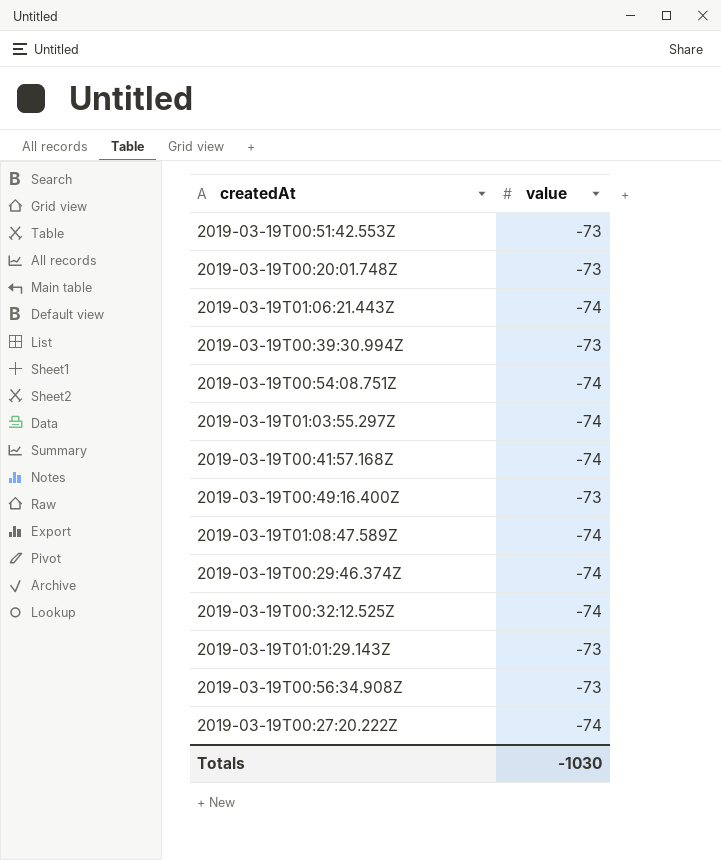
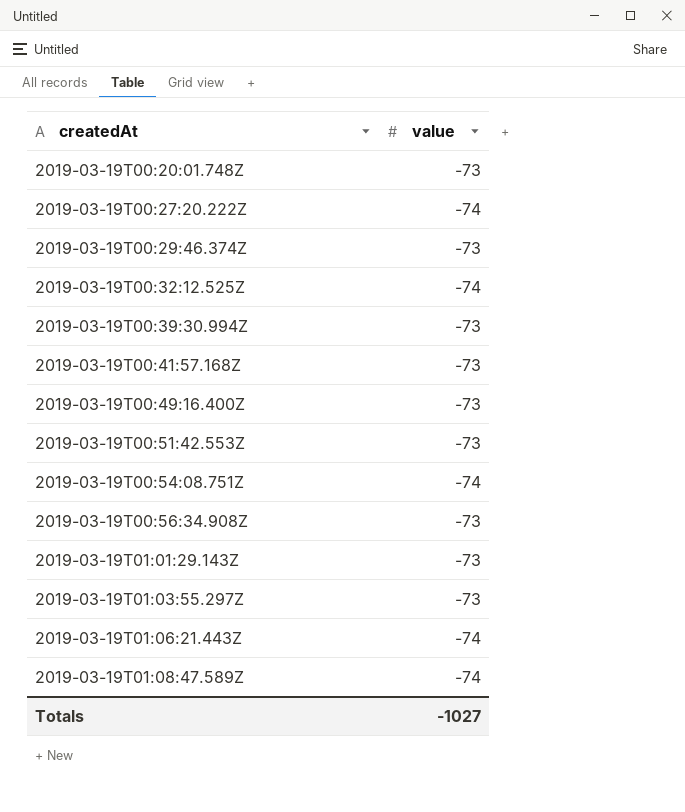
row order: none -> createdAt ascending
2019-03-19T00:29:46.374Z | value: -74 -> -73
2019-03-19T00:41:57.168Z | value: -74 -> -73
2019-03-19T01:03:55.297Z | value: -74 -> -73
Totals | value: -1030 -> -1027

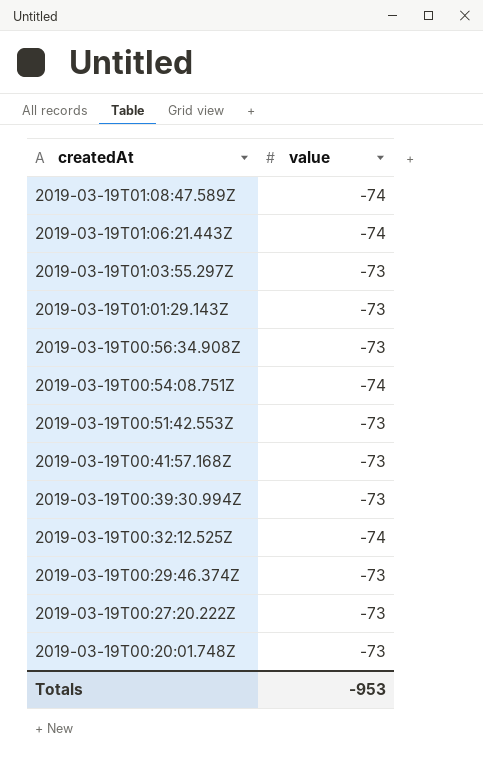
row order: createdAt ascending -> createdAt descending
row 2019-03-19T00:49:16.400Z: -73 -> none
2019-03-19T00:27:20.222Z | value: -74 -> -73
Totals | value: -1027 -> -953

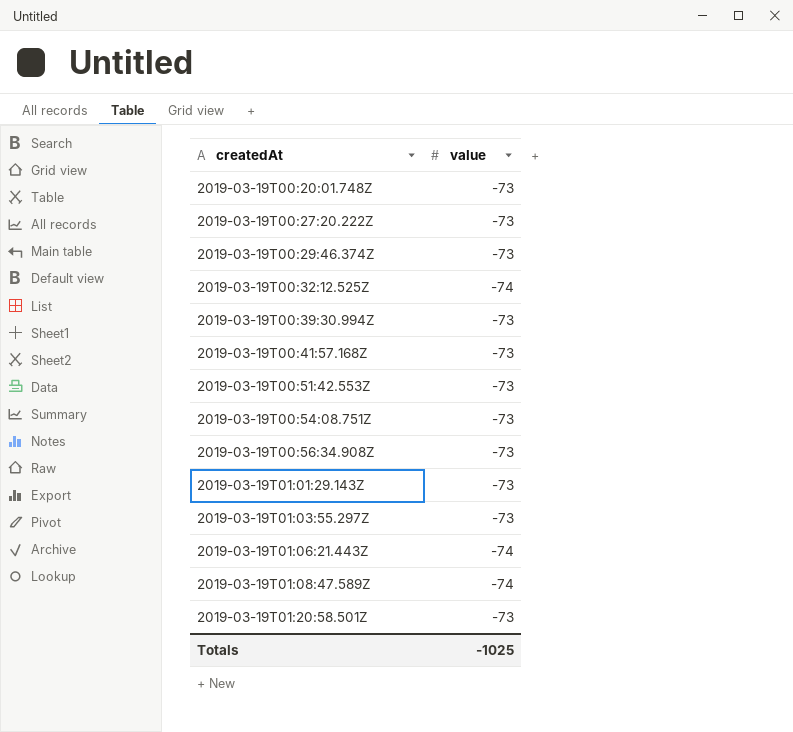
row order: createdAt descending -> createdAt ascending
2019-03-19T00:54:08.751Z | value: -74 -> -73
row 2019-03-19T01:20:58.501Z: none -> -73
Totals | value: -953 -> -1025

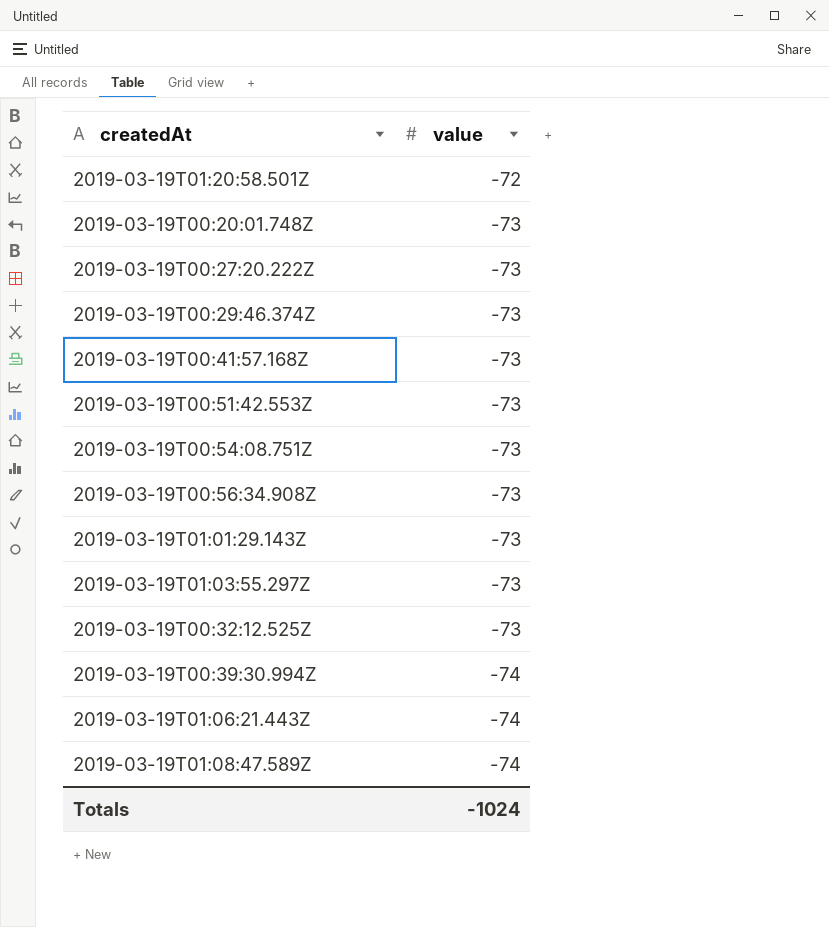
row order: createdAt ascending -> value descending
2019-03-19T01:20:58.501Z | value: -73 -> -72
2019-03-19T00:32:12.525Z | value: -74 -> -73
2019-03-19T00:39:30.994Z | value: -73 -> -74
Totals | value: -1025 -> -1024

